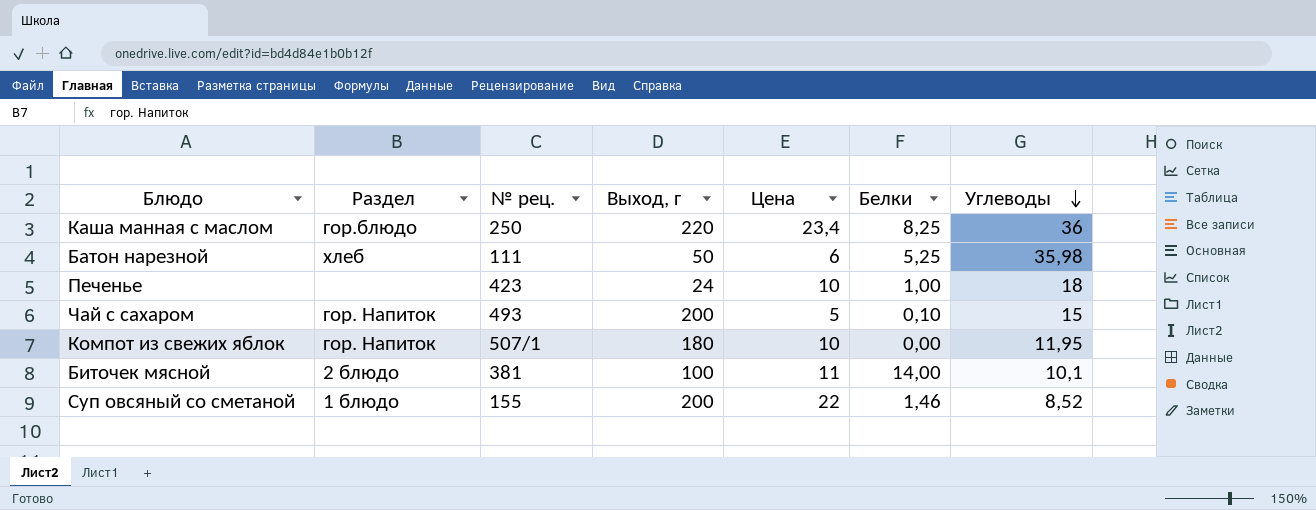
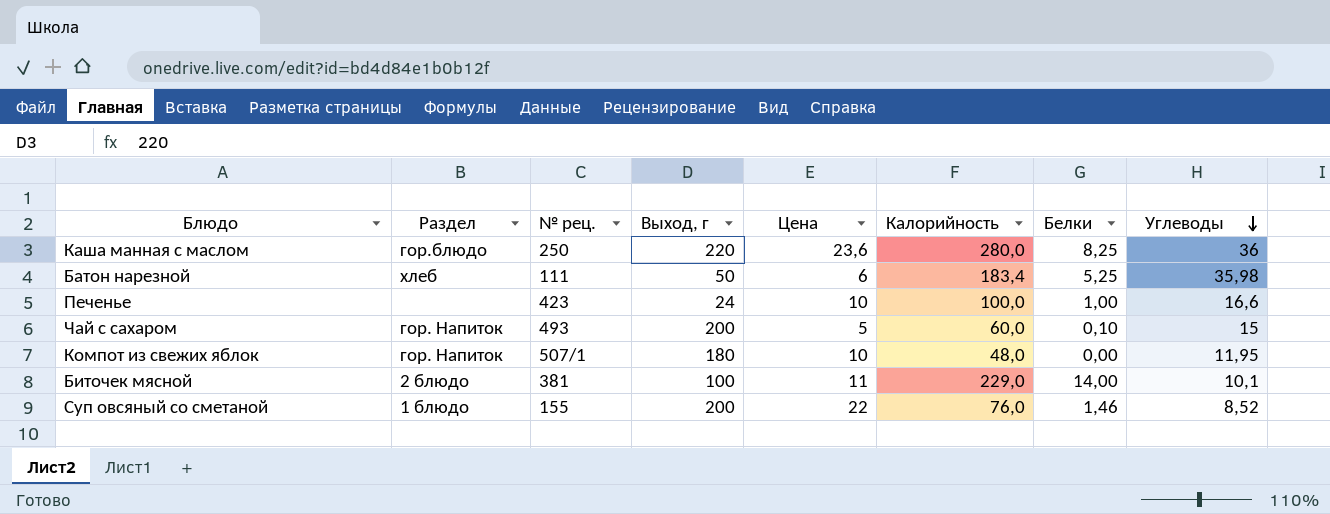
column Калорийность | position: none -> 6
Каша манная с маслом | Цена: 23,4 -> 23,6
Печенье | Углеводы: 18 -> 16,6

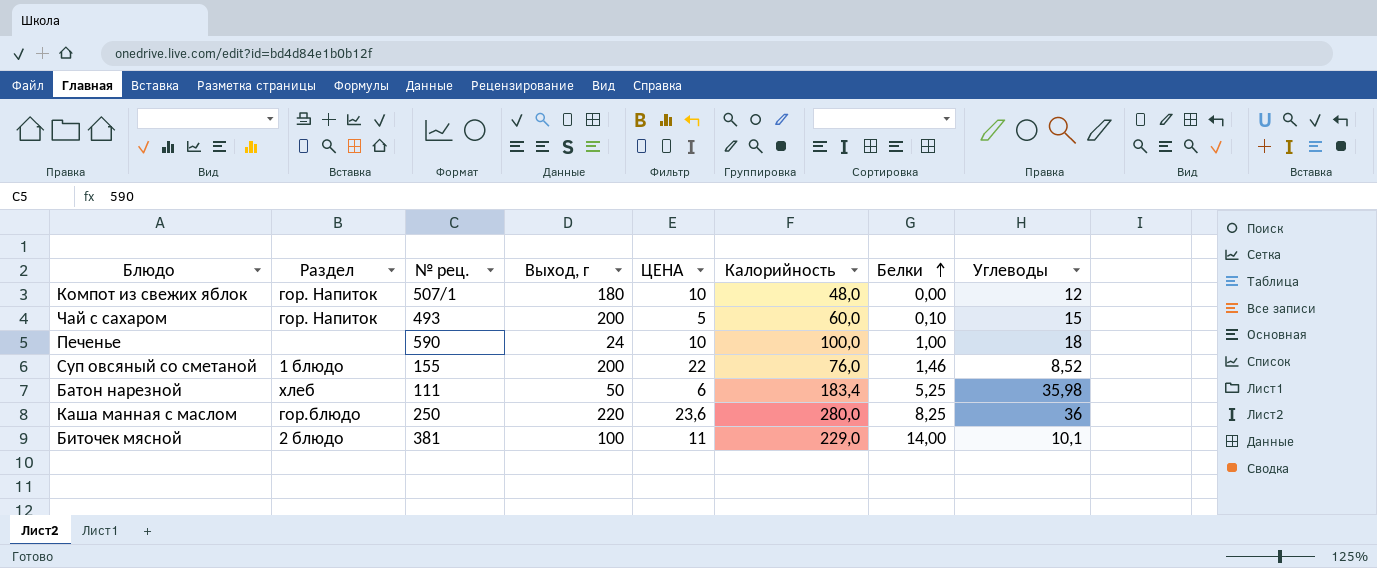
row order: Углеводы descending -> Белки ascending
column name: Цена -> ЦЕНА
Компот из свежих яблок | Углеводы: 11,95 -> 12
Печенье | № рец.: 423 -> 590
Печенье | Углеводы: 16,6 -> 18

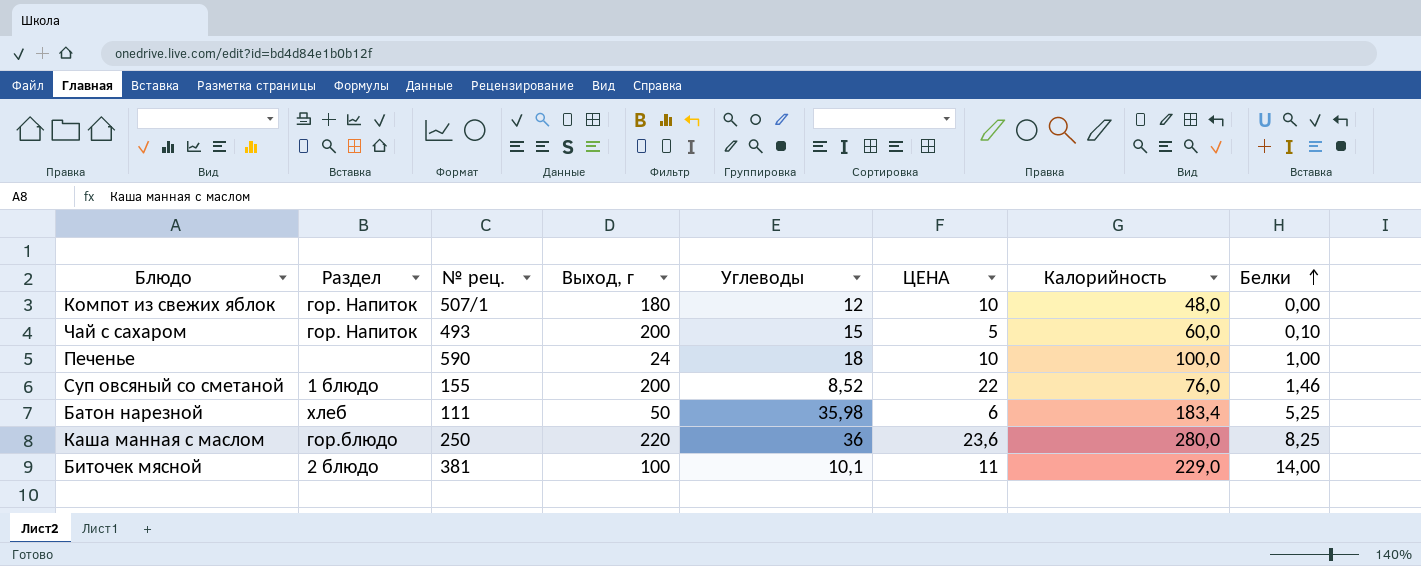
column Углеводы | position: 8 -> 5

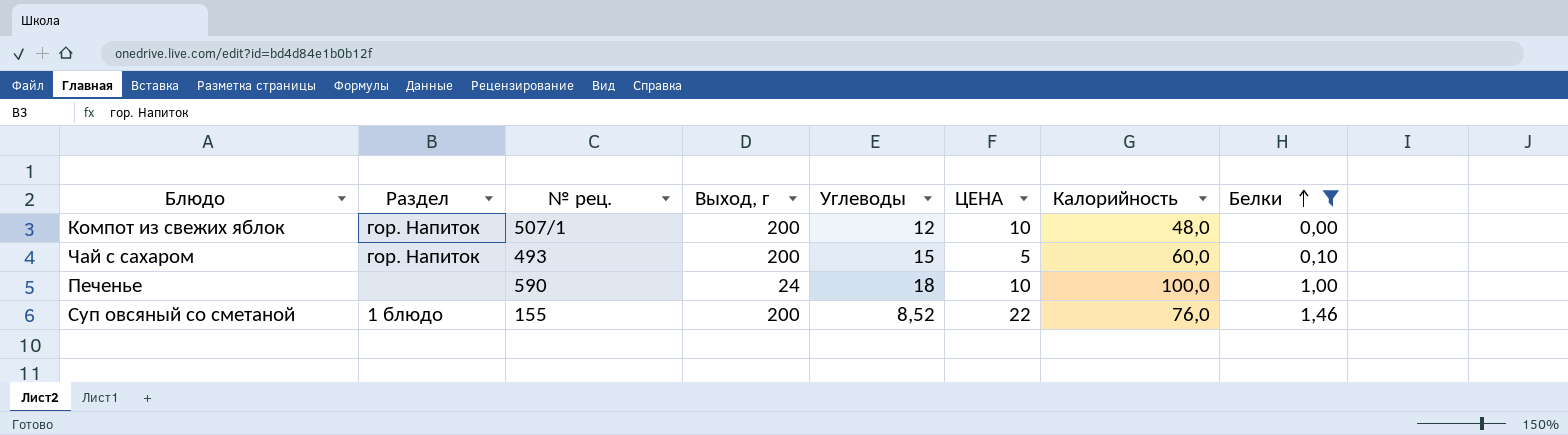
filter: none -> Белки <= 1,46
Компот из свежих яблок | Выход, г: 180 -> 200

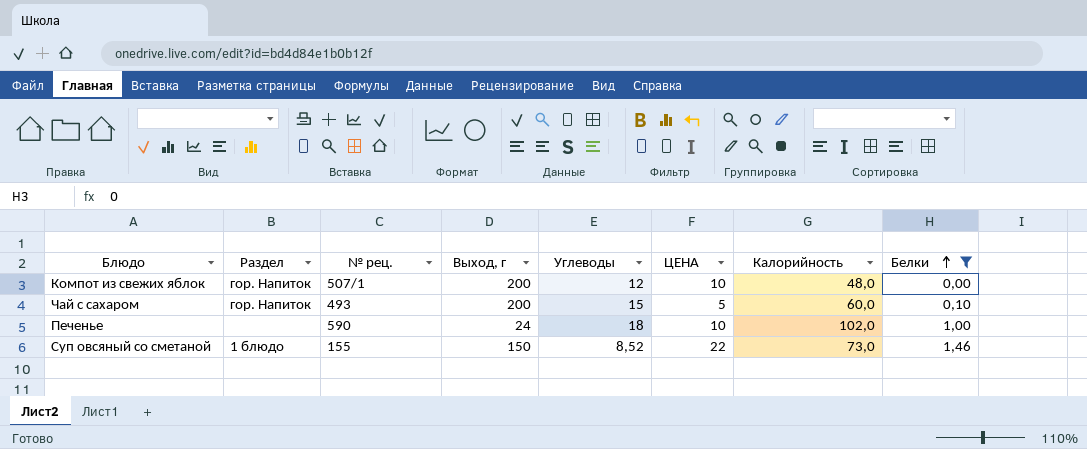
Печенье | Калорийность: 100,0 -> 102,0
Суп овсяный со сметаной | Выход, г: 200 -> 150
Суп овсяный со сметаной | Калорийность: 76,0 -> 73,0

